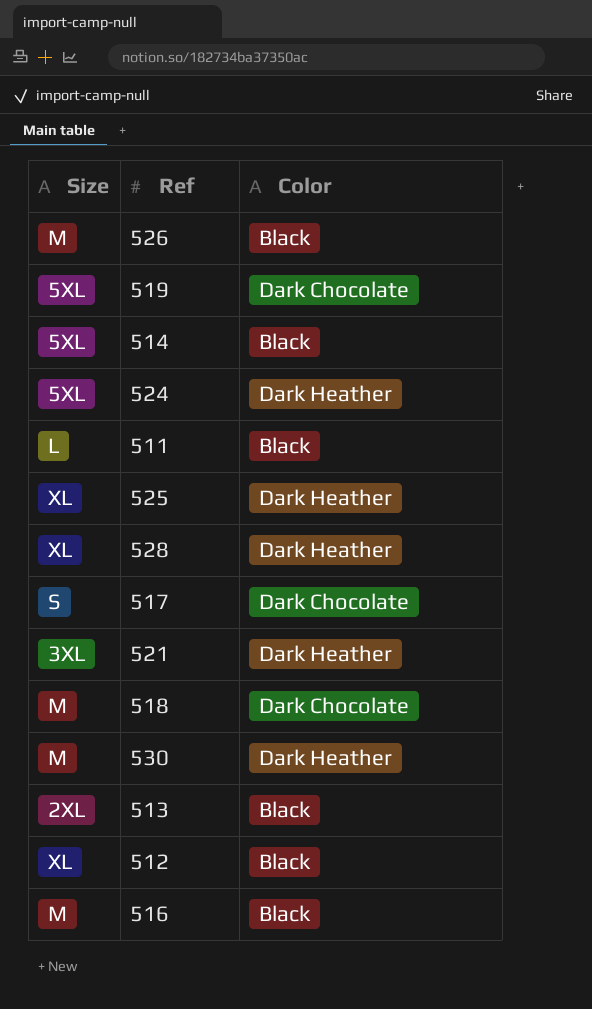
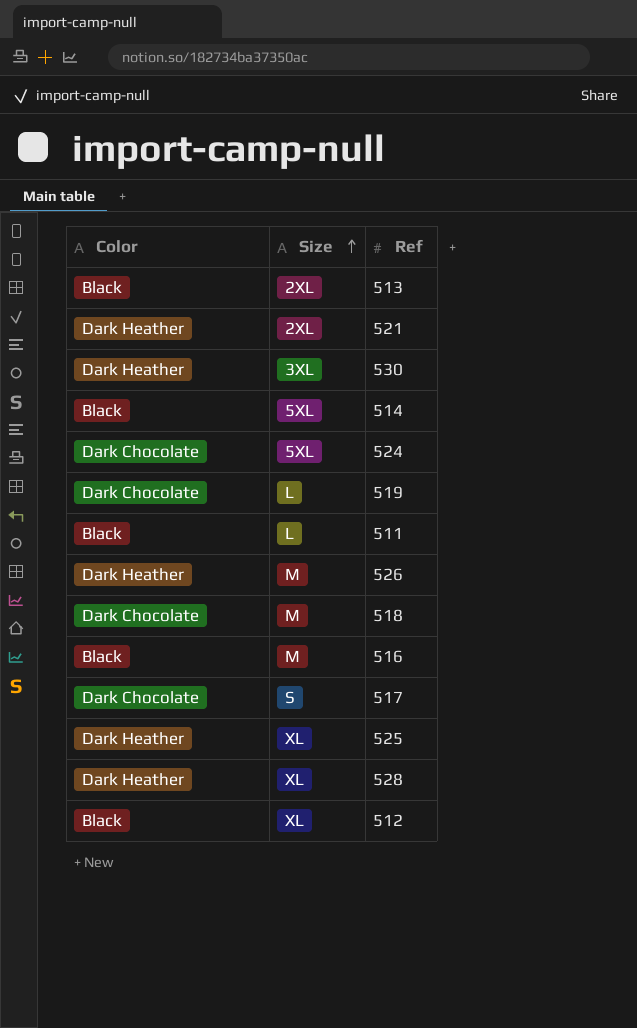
row order: none -> Size ascending
column Color | position: 3 -> 1
521 | Size: 3XL -> 2XL
530 | Size: M -> 3XL
524 | Color: Dark Heather -> Dark Chocolate
519 | Size: 5XL -> L
526 | Color: Black -> Dark Heather

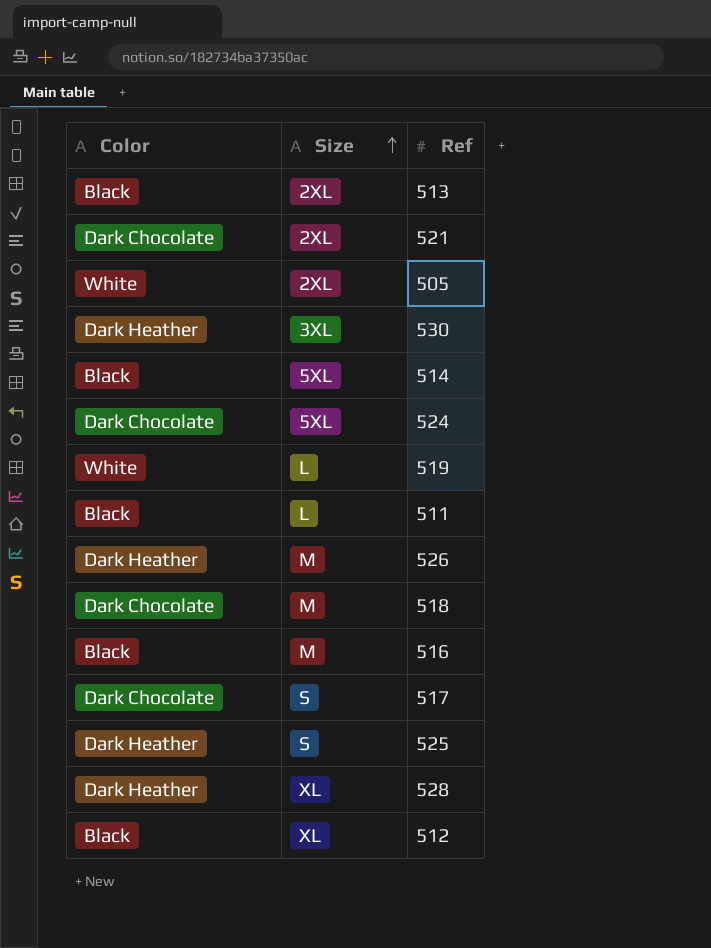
521 | Color: Dark Heather -> Dark Chocolate
row 505: none -> White | 2XL
519 | Color: Dark Chocolate -> White
525 | Size: XL -> S

